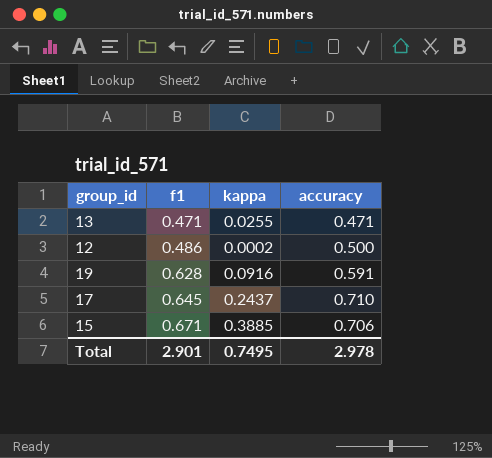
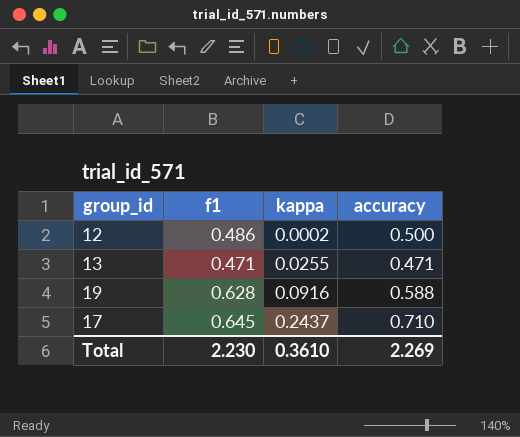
row order: f1 ascending -> kappa ascending
row 15: 0.671 | 0.3885 | 0.706 -> none
19 | accuracy: 0.591 -> 0.588
Total | f1: 2.901 -> 2.230
Total | kappa: 0.7495 -> 0.3610
Total | accuracy: 2.978 -> 2.269

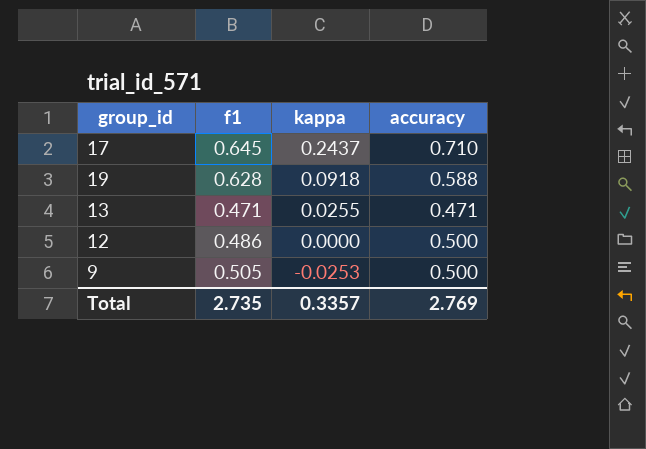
row order: kappa ascending -> kappa descending
19 | kappa: 0.0916 -> 0.0918
12 | kappa: 0.0002 -> 0.0000
row 9: none -> 0.505 | -0.0253 | 0.500
Total | f1: 2.230 -> 2.735
Total | kappa: 0.3610 -> 0.3357
Total | accuracy: 2.269 -> 2.769

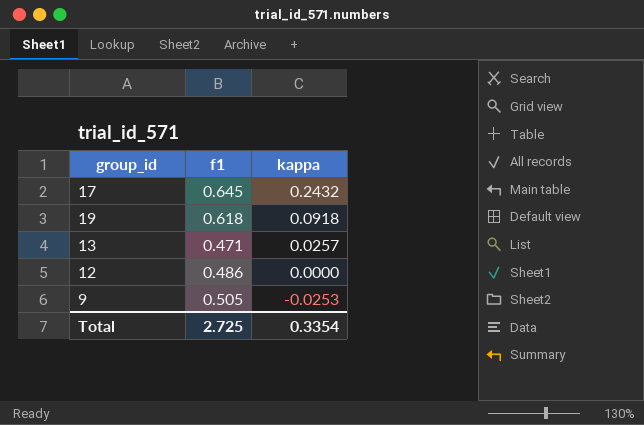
column accuracy | position: 4 -> none
17 | kappa: 0.2437 -> 0.2432
19 | f1: 0.628 -> 0.618
13 | kappa: 0.0255 -> 0.0257
Total | f1: 2.735 -> 2.725
Total | kappa: 0.3357 -> 0.3354

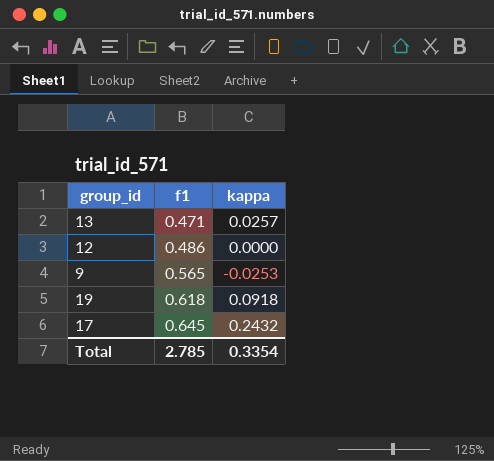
row order: kappa descending -> f1 ascending
9 | f1: 0.505 -> 0.565
Total | f1: 2.725 -> 2.785

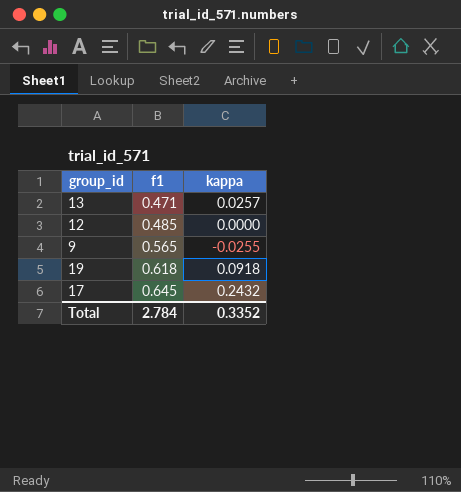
12 | f1: 0.486 -> 0.485
9 | kappa: -0.0253 -> -0.0255
Total | f1: 2.785 -> 2.784
Total | kappa: 0.3354 -> 0.3352

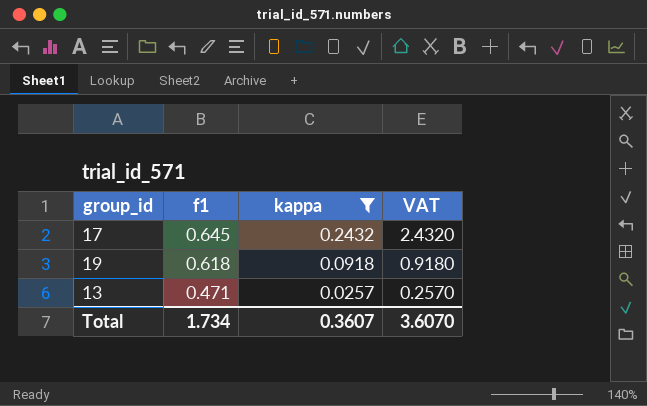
filter: none -> kappa >= 0.0257
row order: f1 ascending -> f1 descending
column VAT | formula: none -> [kappa] * 10
Total | f1: 2.784 -> 1.734
Total | kappa: 0.3352 -> 0.3607

